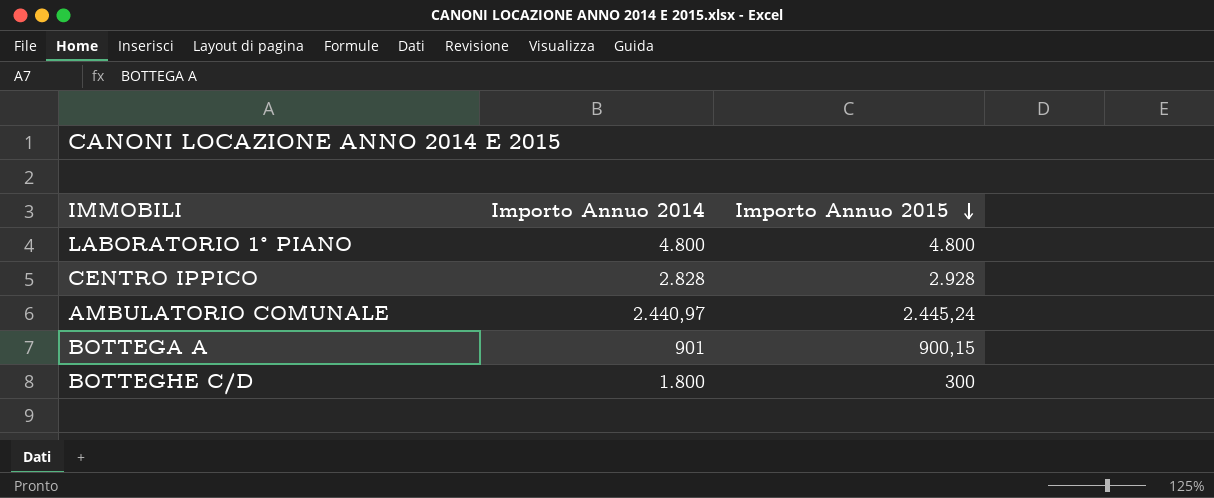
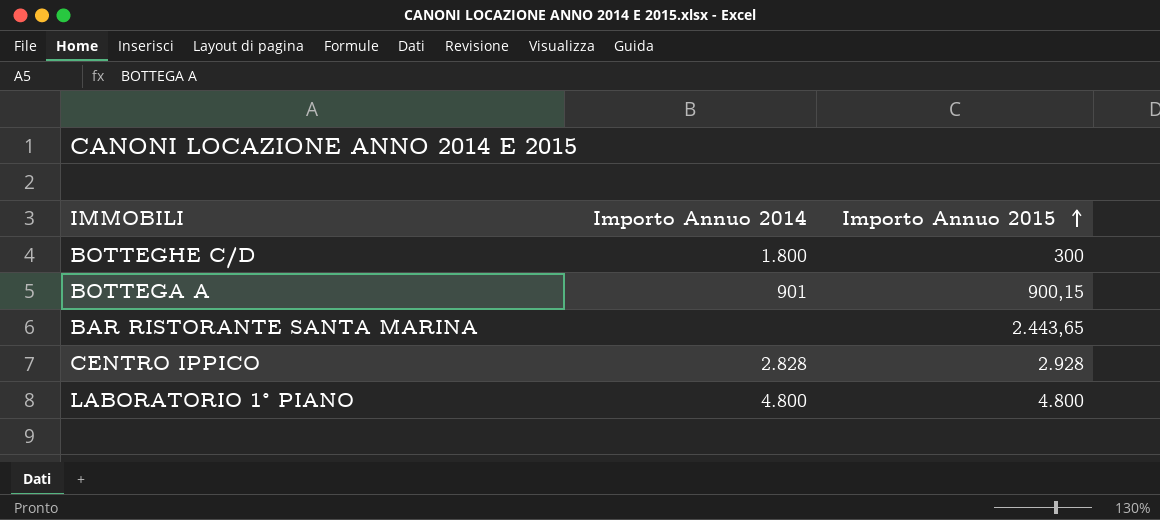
row order: Importo Annuo 2015 descending -> Importo Annuo 2015 ascending
row AMBULATORIO COMUNALE: 2.440,97 | 2.445,24 -> none
row BAR RISTORANTE SANTA MARINA: none -> none | 2.443,65

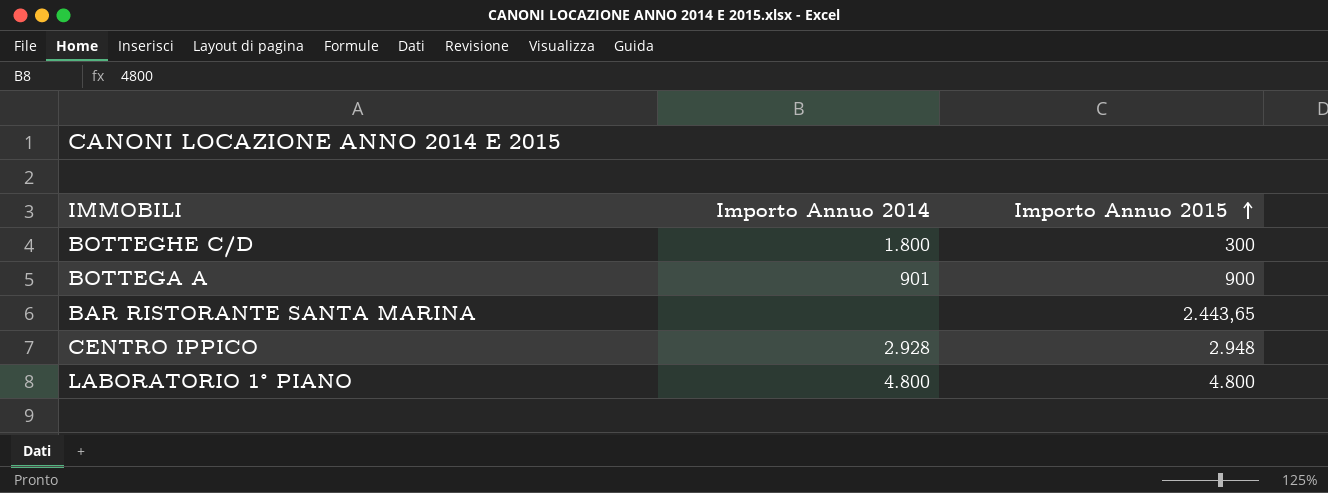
BOTTEGA A | Importo Annuo 2015: 900,15 -> 900
CENTRO IPPICO | Importo Annuo 2014: 2.828 -> 2.928
CENTRO IPPICO | Importo Annuo 2015: 2.928 -> 2.948

